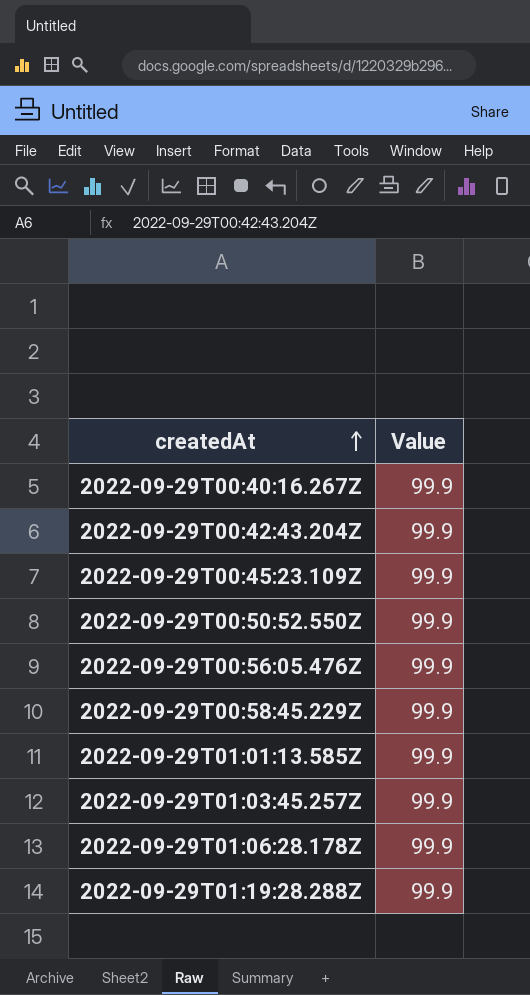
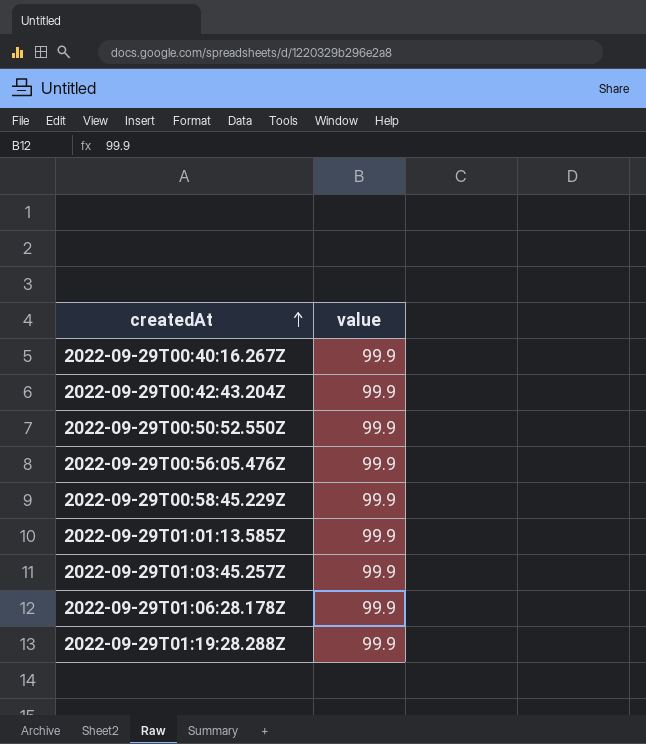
column name: Value -> value
row 2022-09-29T00:45:23.109Z: 99.9 -> none

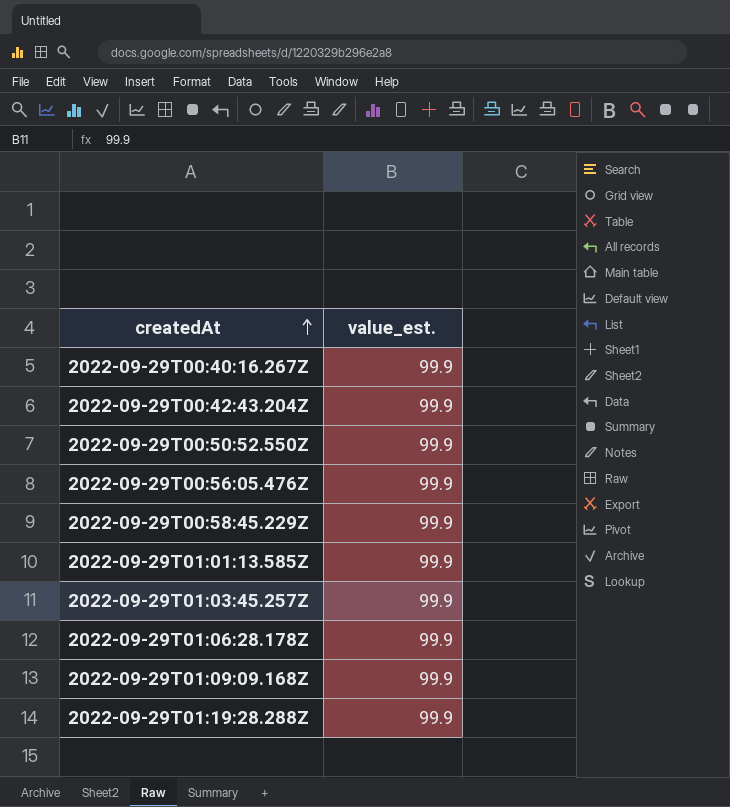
column name: value -> value_est.
row 2022-09-29T01:09:09.168Z: none -> 99.9

